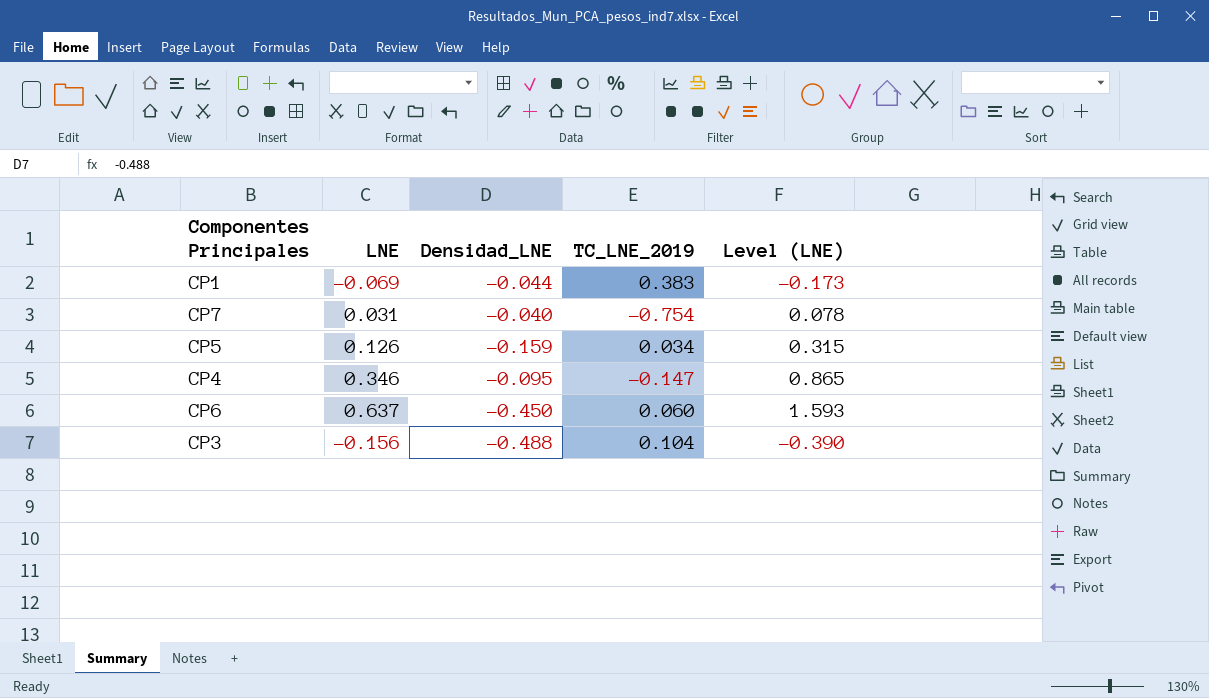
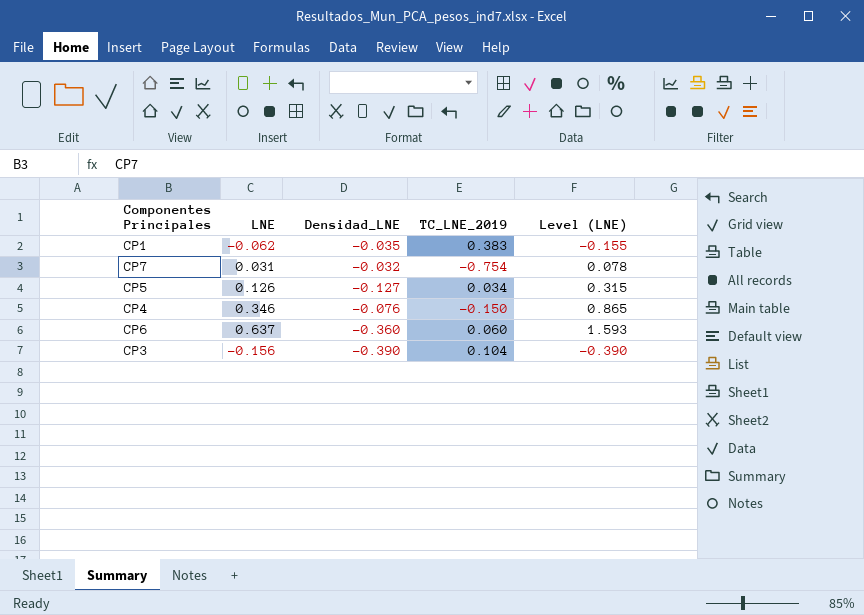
CP1 | LNE: -0.069 -> -0.062
CP1 | Densidad_LNE: -0.044 -> -0.035
CP1 | Level (LNE): -0.173 -> -0.155
CP7 | Densidad_LNE: -0.040 -> -0.032
CP5 | Densidad_LNE: -0.159 -> -0.127
CP4 | Densidad_LNE: -0.095 -> -0.076
CP4 | TC_LNE_2019: -0.147 -> -0.150
CP6 | Densidad_LNE: -0.450 -> -0.360
CP3 | Densidad_LNE: -0.488 -> -0.390

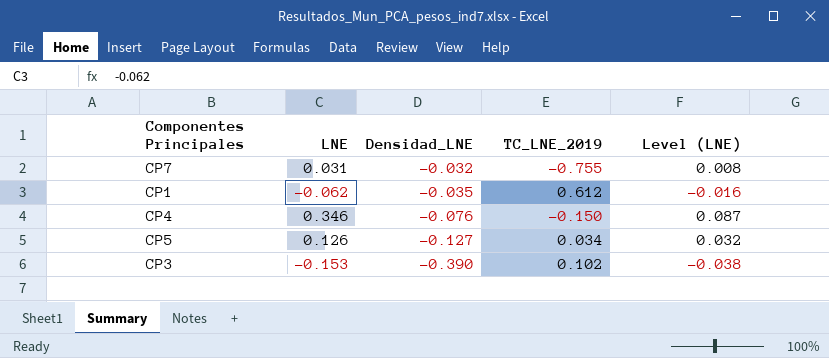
row order: none -> Densidad_LNE descending
column Level (LNE) | formula: [LNE] * 2.5 -> [LNE] * 0.25
row CP6: 0.637 | -0.360 | 0.060 | 1.593 -> none
CP7 | TC_LNE_2019: -0.754 -> -0.755
CP1 | TC_LNE_2019: 0.383 -> 0.612
CP3 | LNE: -0.156 -> -0.153
CP3 | TC_LNE_2019: 0.104 -> 0.102

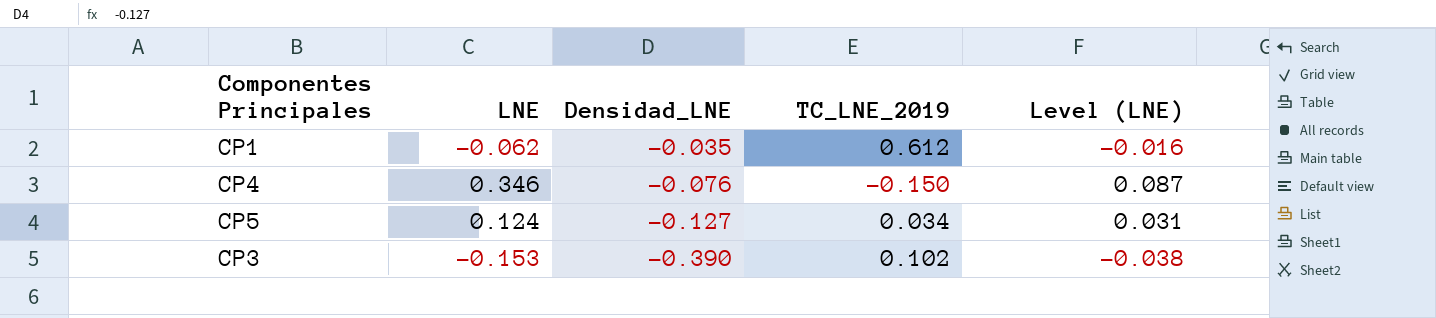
row CP7: 0.031 | -0.032 | -0.755 | 0.008 -> none
CP5 | LNE: 0.126 -> 0.124
CP5 | Level (LNE): 0.032 -> 0.031

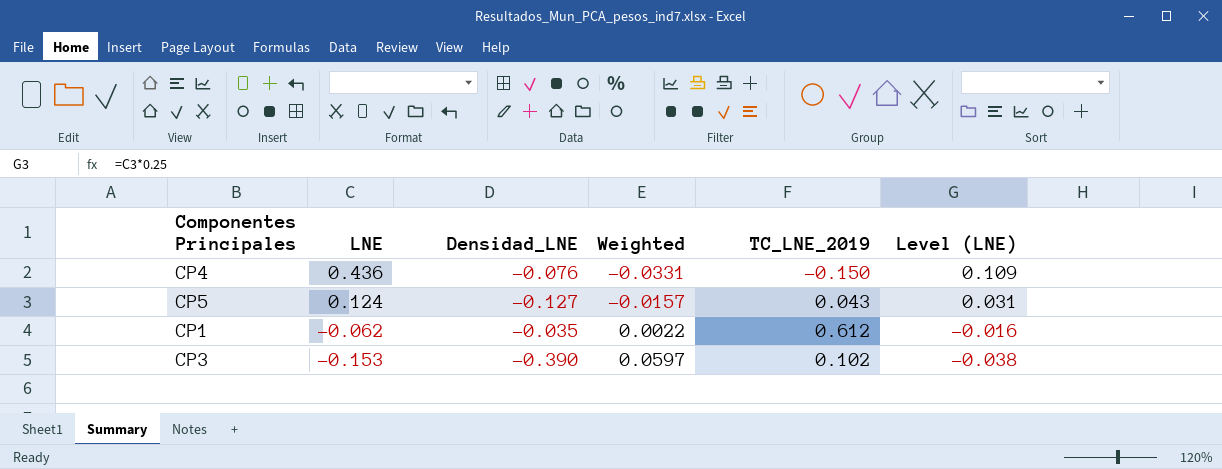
row order: Densidad_LNE descending -> LNE descending
column Weighted | formula: none -> [LNE] * [Densidad_LNE]
CP4 | LNE: 0.346 -> 0.436
CP4 | Level (LNE): 0.087 -> 0.109
CP5 | TC_LNE_2019: 0.034 -> 0.043

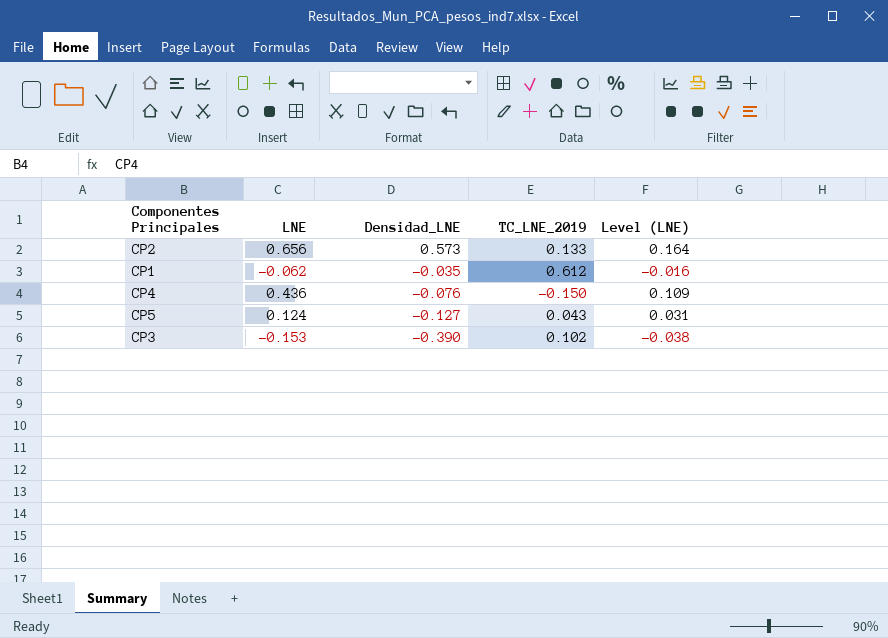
row order: LNE descending -> Densidad_LNE descending
column Weighted | formula: [LNE] * [Densidad_LNE] -> none
row CP2: none -> 0.656 | 0.573 | 0.133 | 0.164

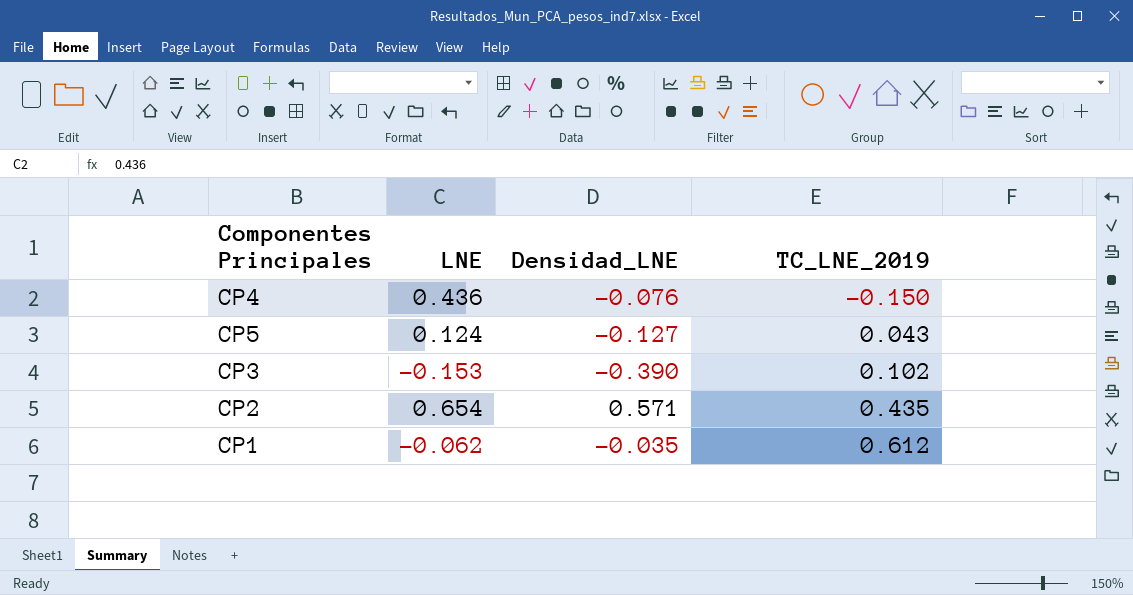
row order: Densidad_LNE descending -> TC_LNE_2019 ascending
column Level (LNE) | formula: [LNE] * 0.25 -> none
CP2 | LNE: 0.656 -> 0.654
CP2 | Densidad_LNE: 0.573 -> 0.571
CP2 | TC_LNE_2019: 0.133 -> 0.435

